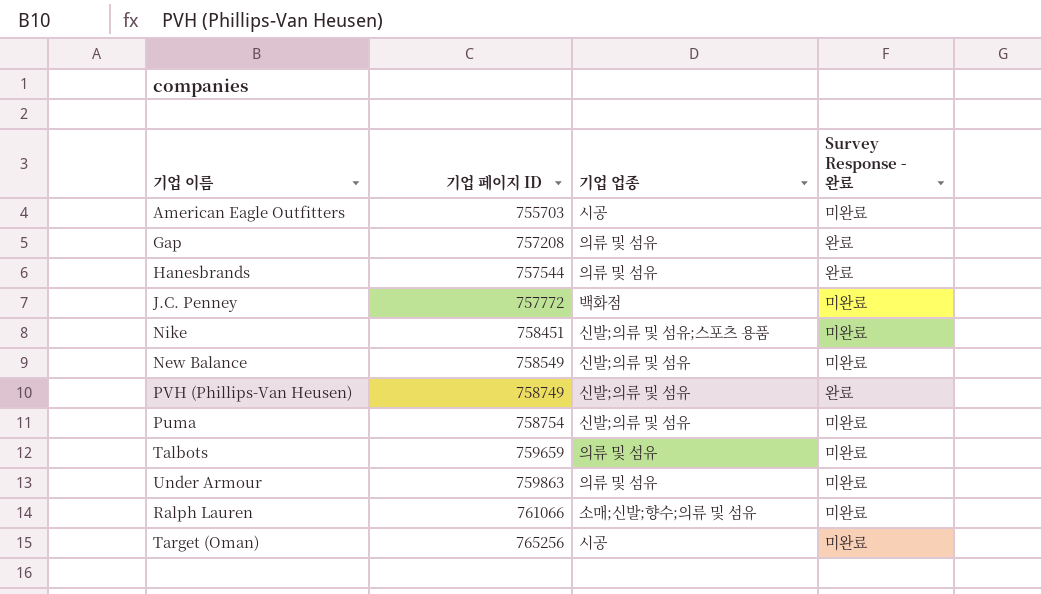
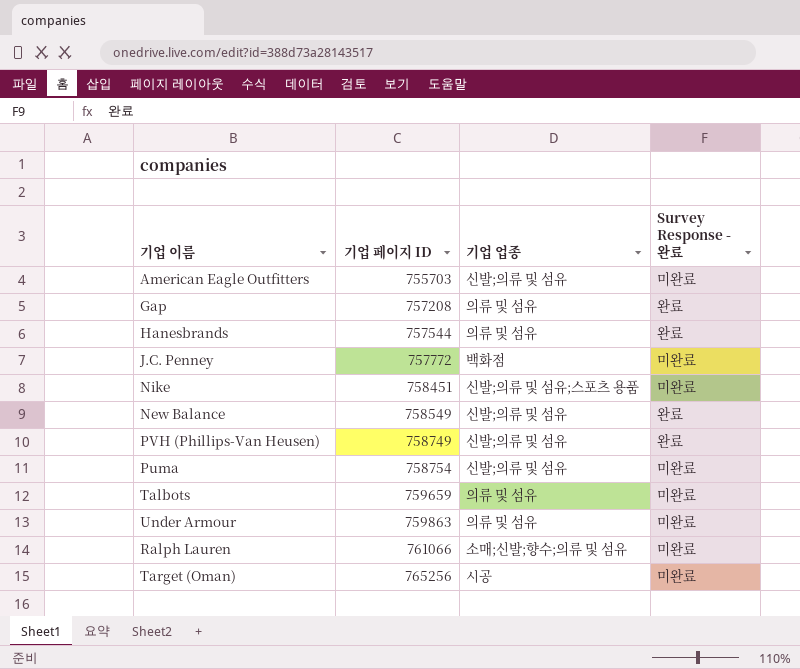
American Eagle Outfitters | 기업 업종: 시공 -> 신발;의류 및 섬유
New Balance | Survey Response - 완료: 미완료 -> 완료

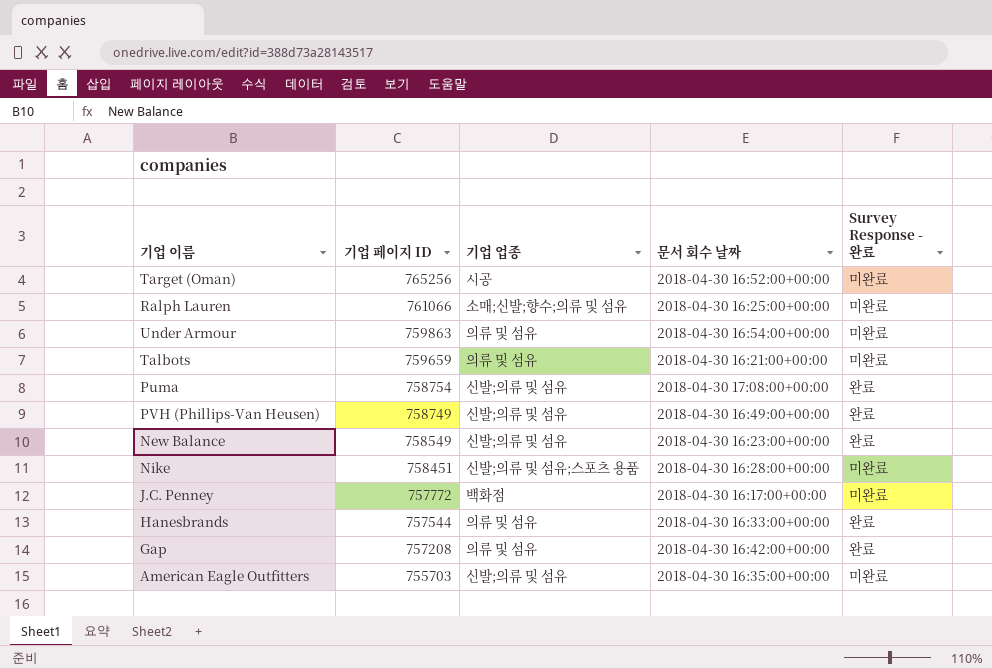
row order: 기업 페이지 ID ascending -> 기업 페이지 ID descending
column 문서 회수 날짜 | position: none -> 4
Puma | Survey Response - 완료: 미완료 -> 완료

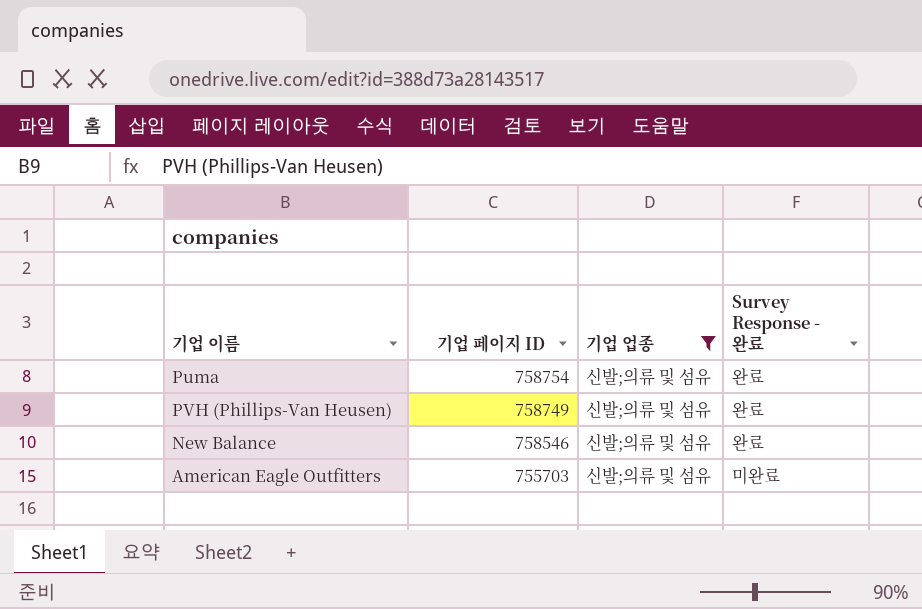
filter: none -> 기업 업종 = 신발;의류 및 섬유
column 문서 회수 날짜 | position: 4 -> none
New Balance | 기업 페이지 ID: 758549 -> 758546

